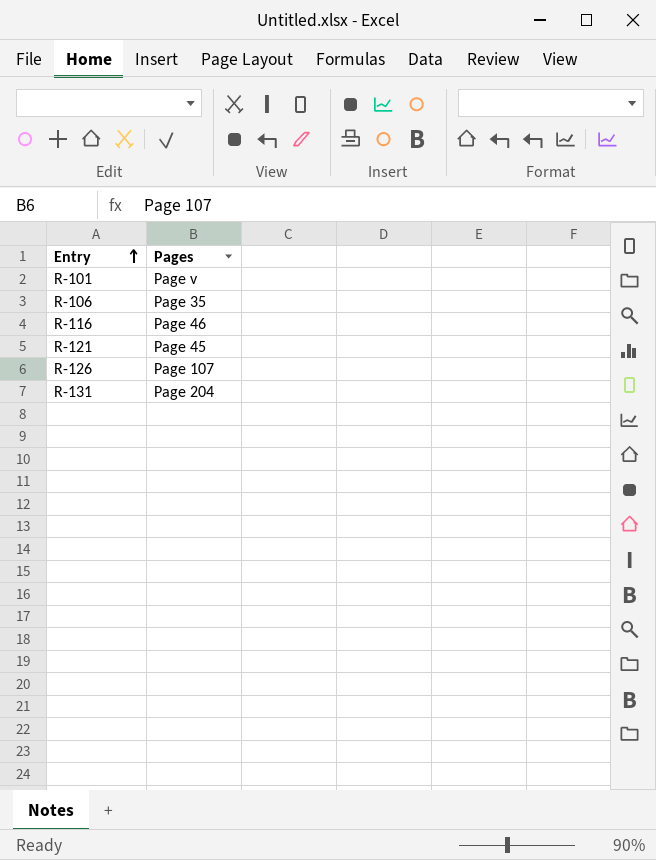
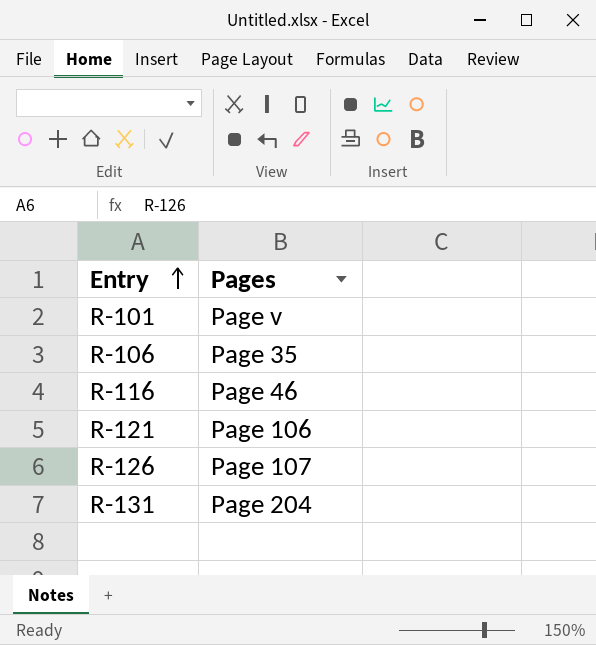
R-121 | Pages: Page 45 -> Page 106

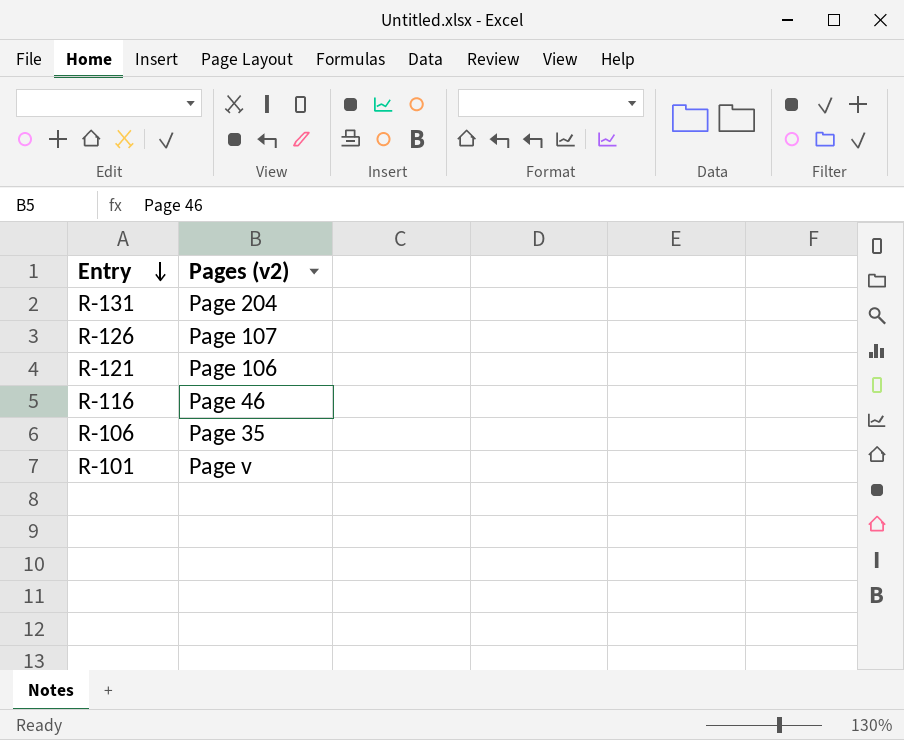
row order: Entry ascending -> Entry descending
column name: Pages -> Pages (v2)

